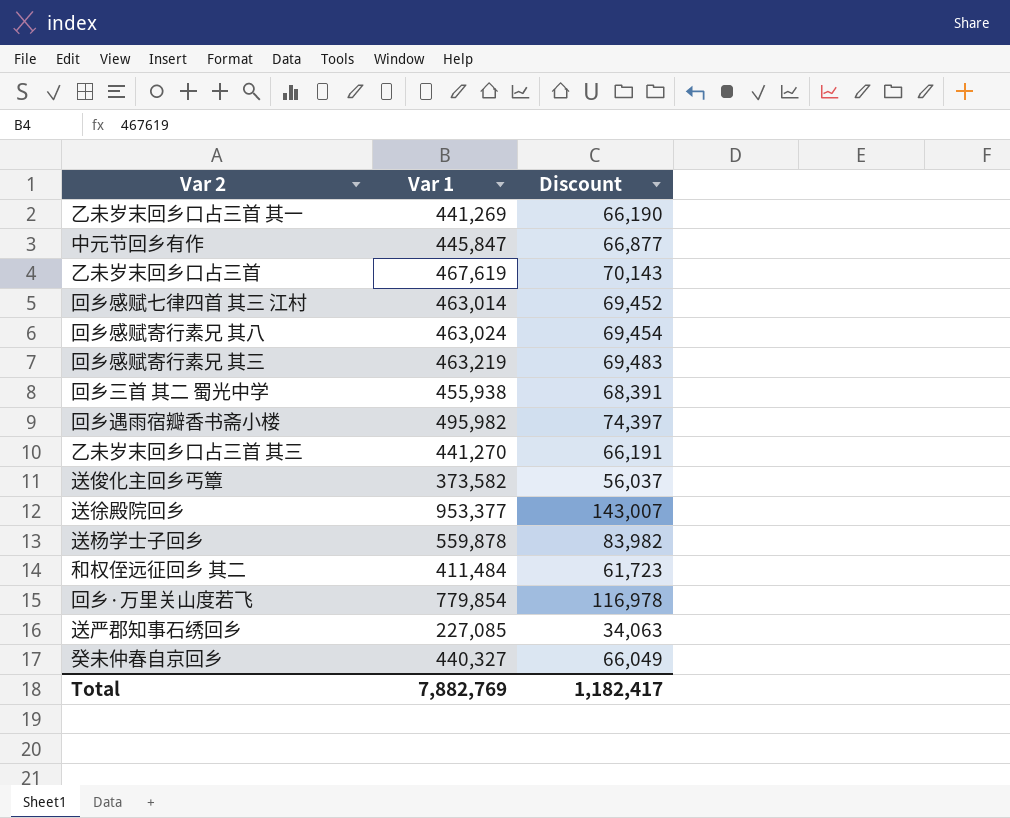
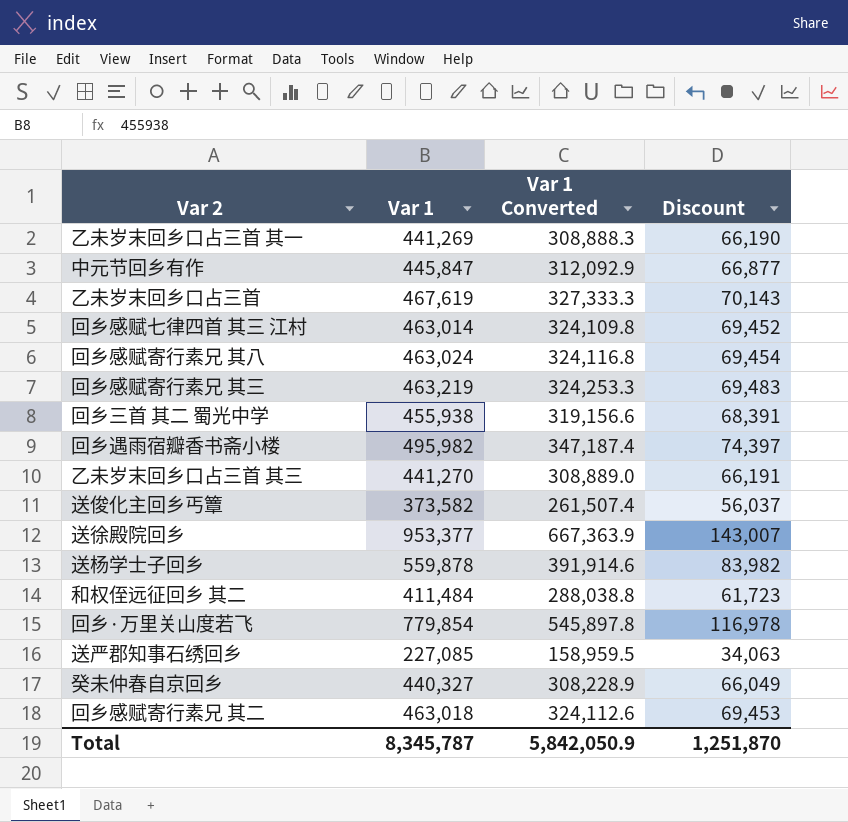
column Var 1 Converted | formula: none -> [Var 1] * 0.7
row 回乡感赋寄行素兄 其二: none -> 463,018 | 324,112.6 | 69,453
Total | Var 1: 7,882,769 -> 8,345,787
Total | Discount: 1,182,417 -> 1,251,870

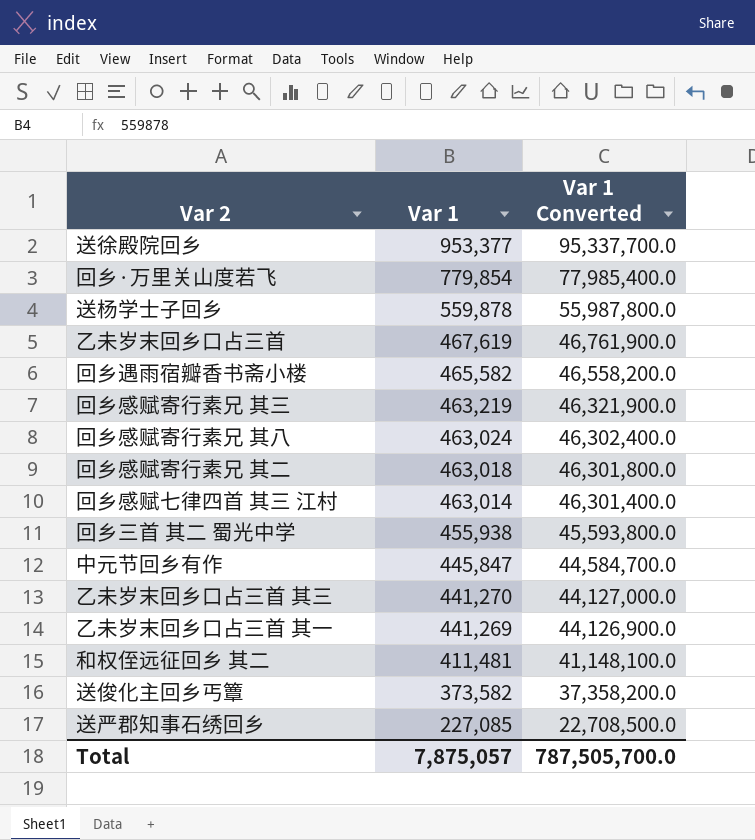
row order: none -> Var 1 descending
column Discount | formula: [Var 1] * 0.15 -> none
column Var 1 Converted | formula: [Var 1] * 0.7 -> [Var 1] * 100
row 癸未仲春自京回乡: 440,327 | 308,228.9 | 66,049 -> none
回乡遇雨宿瓣香书斋小楼 | Var 1: 495,982 -> 465,582
和权侄远征回乡 其二 | Var 1: 411,484 -> 411,481
Total | Var 1: 8,345,787 -> 7,875,057
Total | Var 1 Converted: 5,842,050.9 -> 787,505,700.0

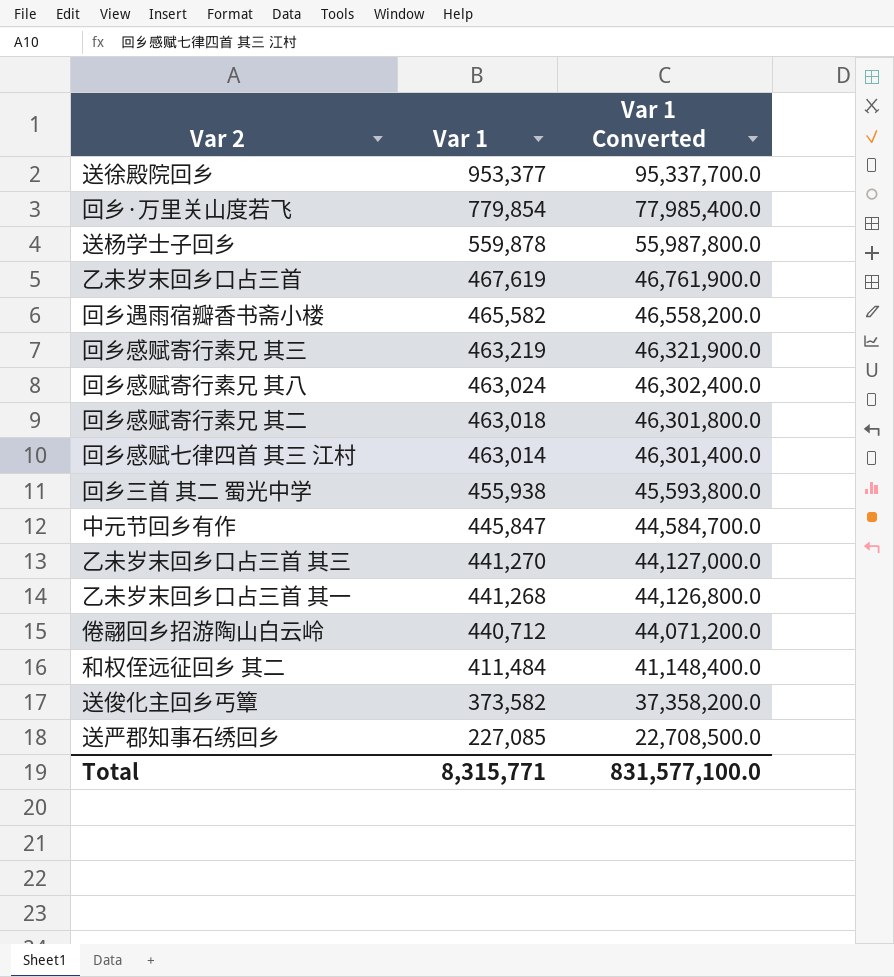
乙未岁末回乡口占三首 其一 | Var 1: 441,269 -> 441,268
乙未岁末回乡口占三首 其一 | Var 1 Converted: 44,126,900.0 -> 44,126,800.0
row 倦翮回乡招游陶山白云岭: none -> 440,712 | 44,071,200.0
和权侄远征回乡 其二 | Var 1: 411,481 -> 411,484
和权侄远征回乡 其二 | Var 1 Converted: 41,148,100.0 -> 41,148,400.0
Total | Var 1: 7,875,057 -> 8,315,771
Total | Var 1 Converted: 787,505,700.0 -> 831,577,100.0

